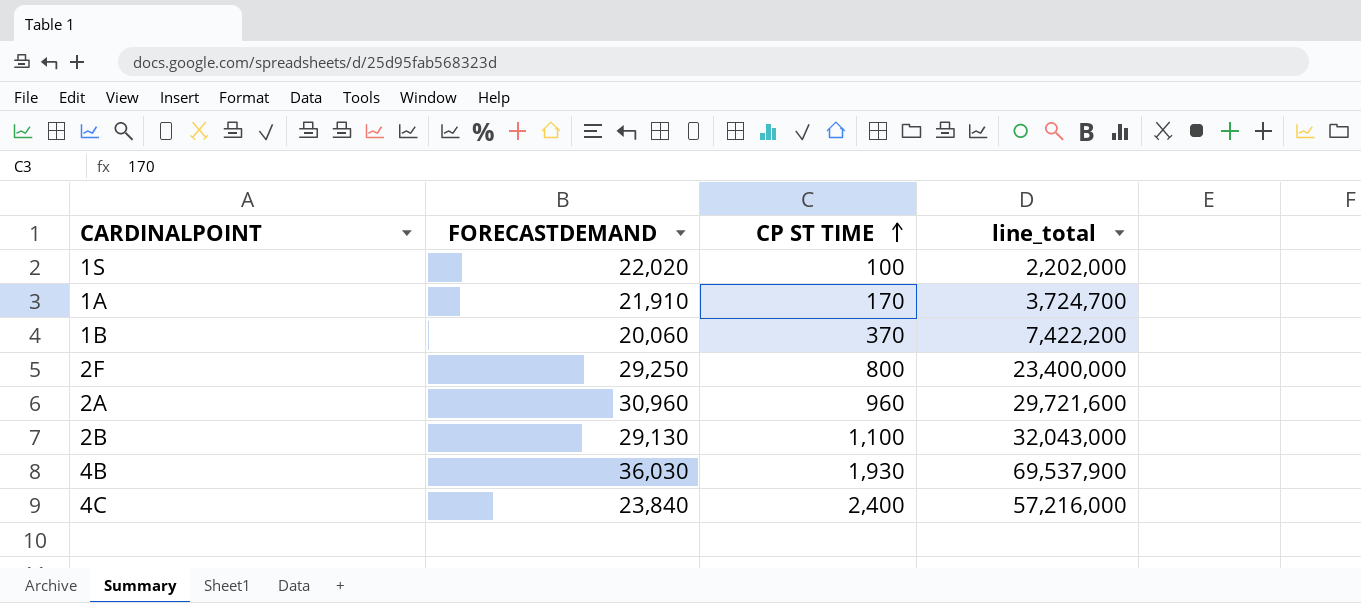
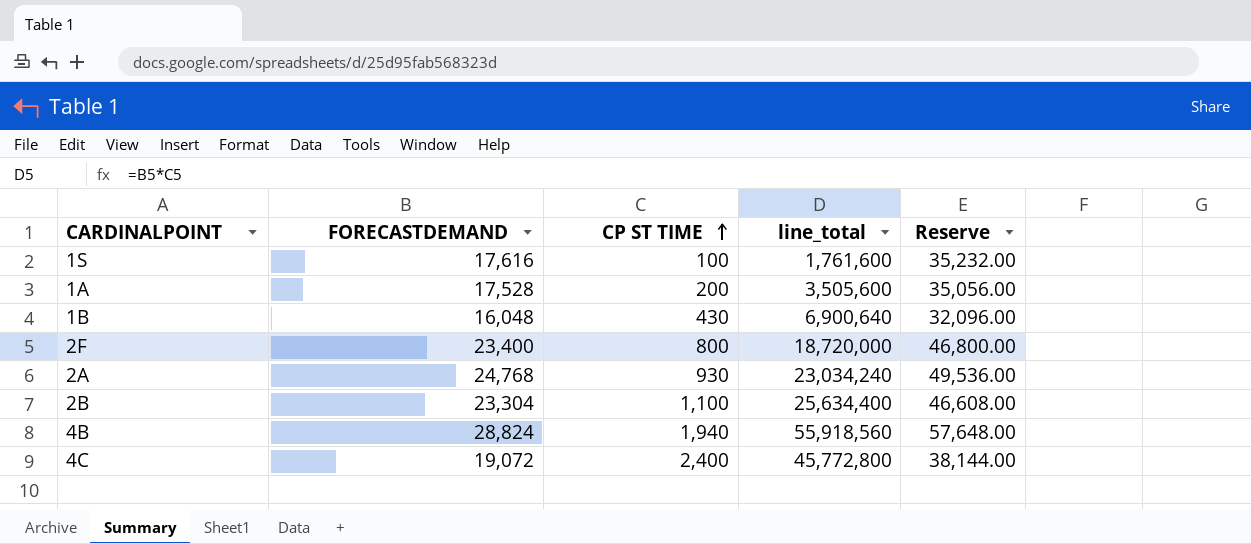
column Reserve | formula: none -> [FORECASTDEMAND] * 2
1S | FORECASTDEMAND: 22,020 -> 17,616
1S | line_total: 2,202,000 -> 1,761,600
1A | FORECASTDEMAND: 21,910 -> 17,528
1A | CP ST TIME: 170 -> 200
1A | line_total: 3,724,700 -> 3,505,600
1B | FORECASTDEMAND: 20,060 -> 16,048
1B | CP ST TIME: 370 -> 430
1B | line_total: 7,422,200 -> 6,900,640
2F | FORECASTDEMAND: 29,250 -> 23,400
2F | line_total: 23,400,000 -> 18,720,000
2A | FORECASTDEMAND: 30,960 -> 24,768
2A | CP ST TIME: 960 -> 930
2A | line_total: 29,721,600 -> 23,034,240
2B | FORECASTDEMAND: 29,130 -> 23,304
2B | line_total: 32,043,000 -> 25,634,400
4B | FORECASTDEMAND: 36,030 -> 28,824
4B | CP ST TIME: 1,930 -> 1,940
4B | line_total: 69,537,900 -> 55,918,560
4C | FORECASTDEMAND: 23,840 -> 19,072
4C | line_total: 57,216,000 -> 45,772,800

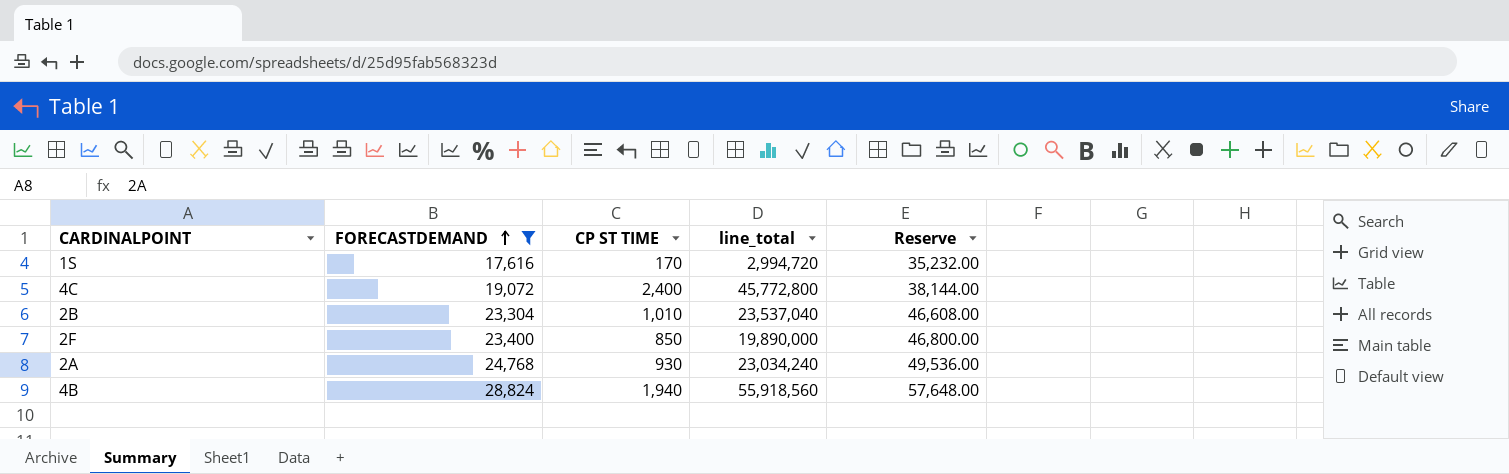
filter: none -> FORECASTDEMAND >= 17,616
row order: CP ST TIME ascending -> FORECASTDEMAND ascending
1S | CP ST TIME: 100 -> 170
1S | line_total: 1,761,600 -> 2,994,720
2B | CP ST TIME: 1,100 -> 1,010
2B | line_total: 25,634,400 -> 23,537,040
2F | CP ST TIME: 800 -> 850
2F | line_total: 18,720,000 -> 19,890,000

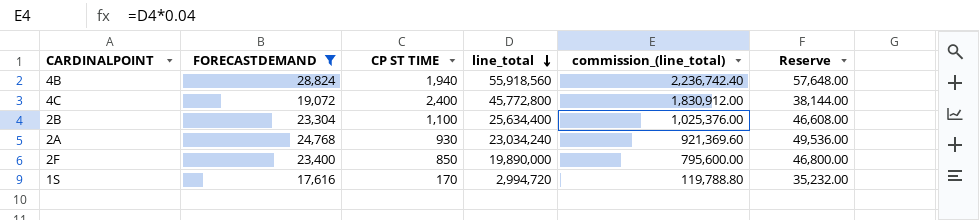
row order: FORECASTDEMAND ascending -> line_total descending
column commission_(line_total) | formula: none -> [line_total] * 0.04
2B | CP ST TIME: 1,010 -> 1,100
2B | line_total: 23,537,040 -> 25,634,400

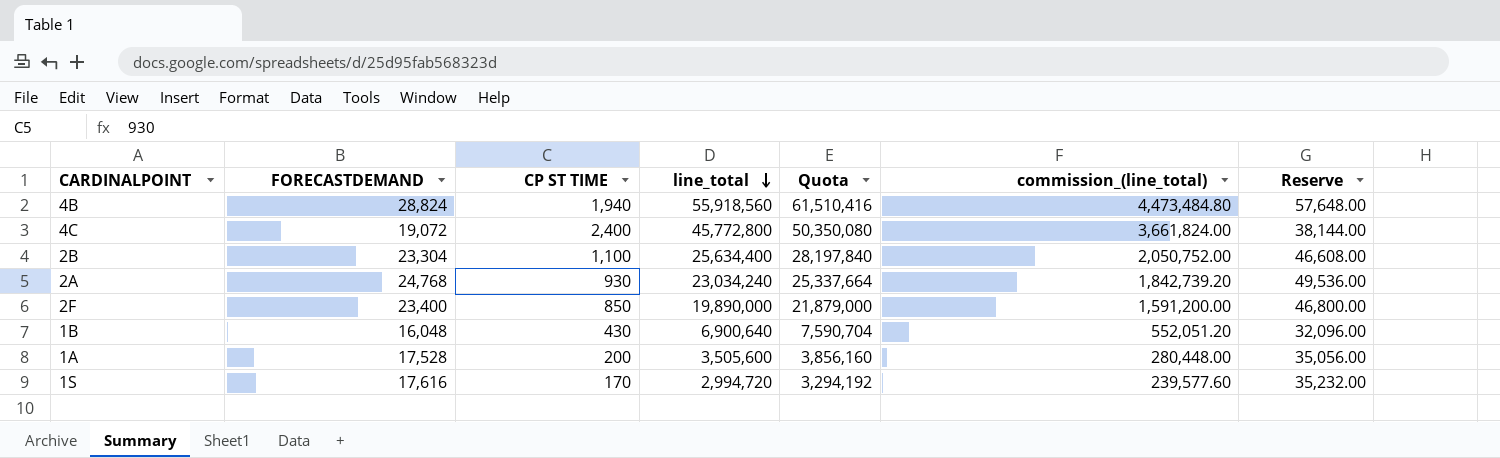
filter: FORECASTDEMAND >= 17,616 -> none
column Quota | formula: none -> [line_total] * 1.1
column commission_(line_total) | formula: [line_total] * 0.04 -> [line_total] * 0.08

